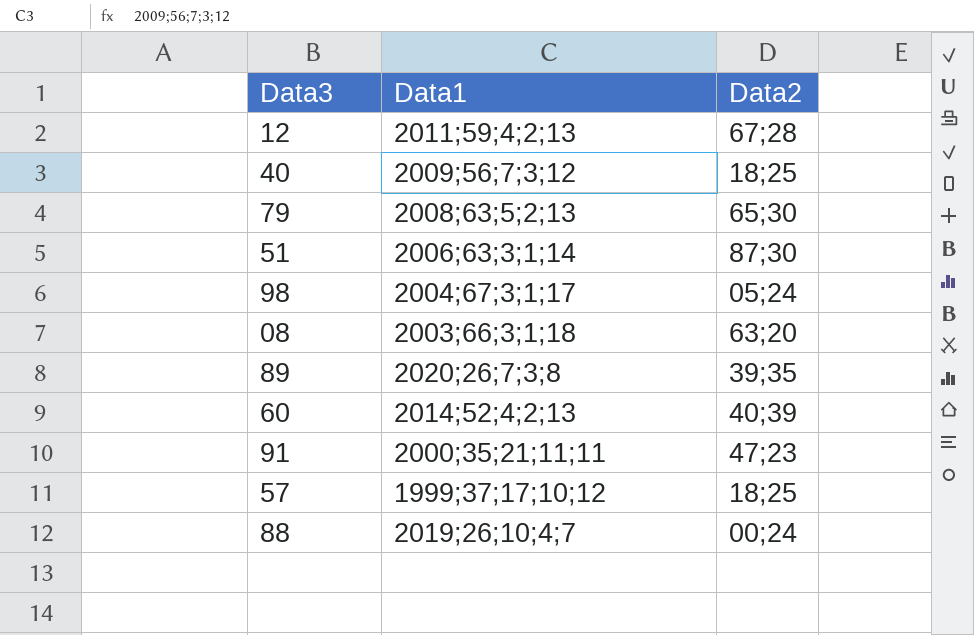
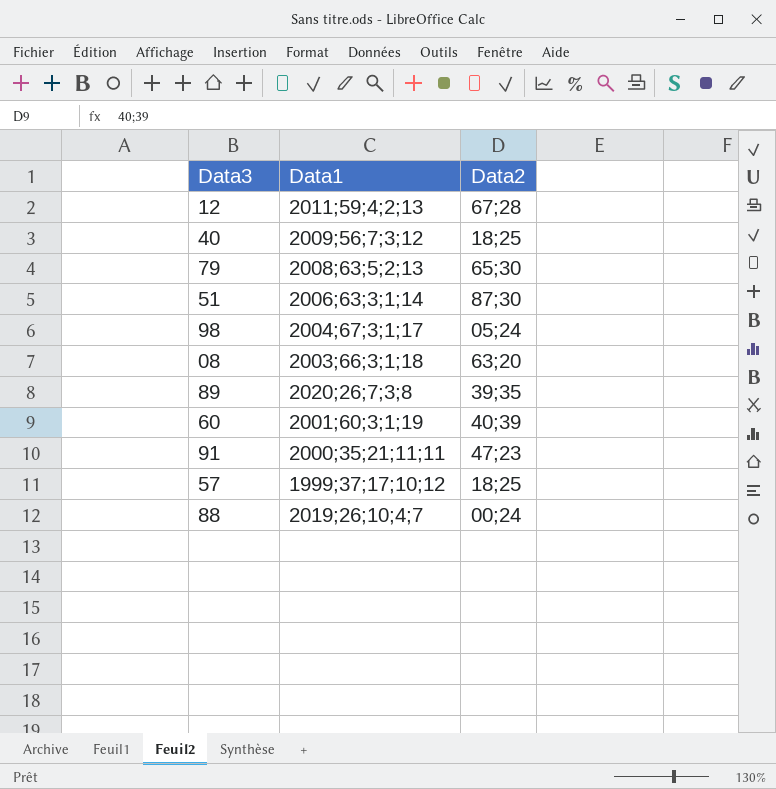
60 | Data1: 2014;52;4;2;13 -> 2001;60;3;1;19

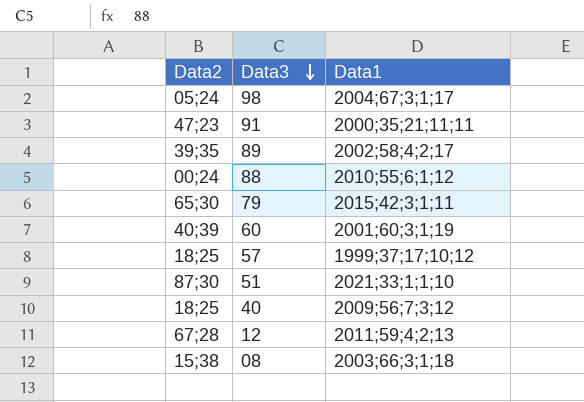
row order: none -> Data3 descending
column Data2 | position: 3 -> 1
89 | Data1: 2020;26;7;3;8 -> 2002;58;4;2;17
88 | Data1: 2019;26;10;4;7 -> 2010;55;6;1;12
79 | Data1: 2008;63;5;2;13 -> 2015;42;3;1;11
51 | Data1: 2006;63;3;1;14 -> 2021;33;1;1;10
08 | Data2: 63;20 -> 15;38

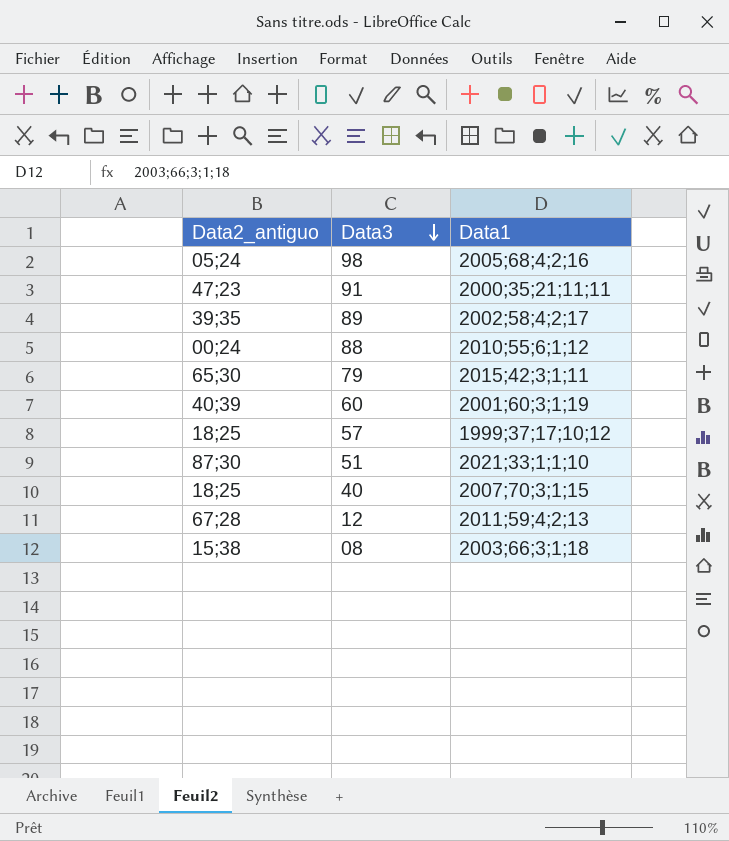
column name: Data2 -> Data2_antiguo
98 | Data1: 2004;67;3;1;17 -> 2005;68;4;2;16
40 | Data1: 2009;56;7;3;12 -> 2007;70;3;1;15

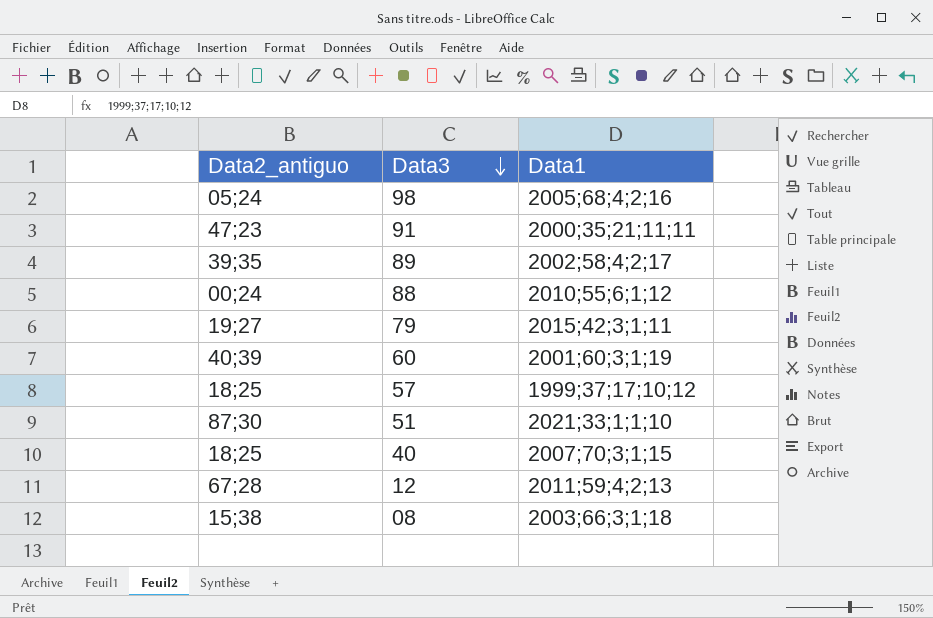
79 | Data2_antiguo: 65;30 -> 19;27

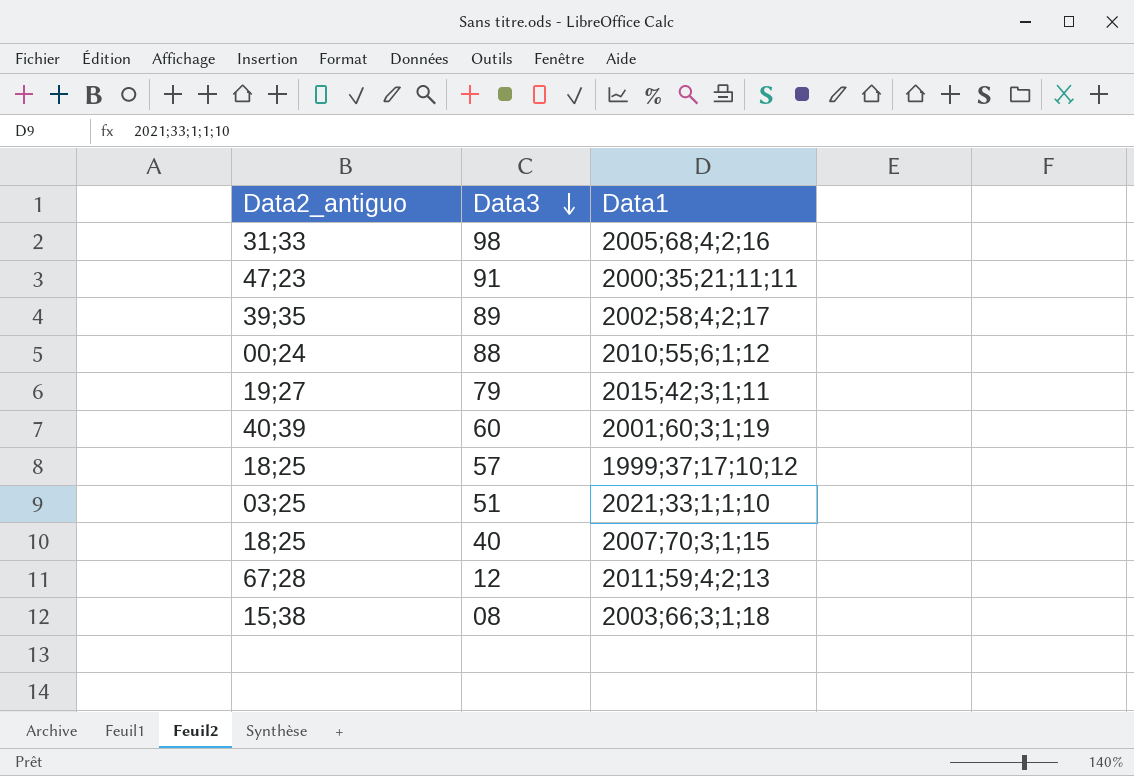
98 | Data2_antiguo: 05;24 -> 31;33
51 | Data2_antiguo: 87;30 -> 03;25

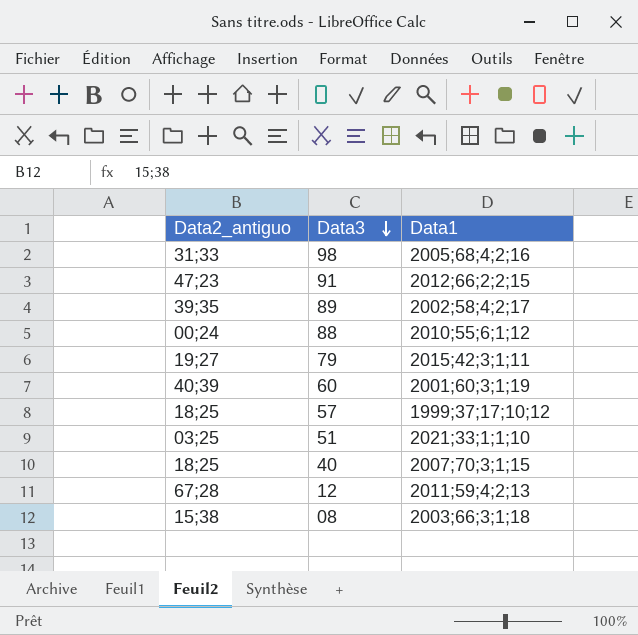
91 | Data1: 2000;35;21;11;11 -> 2012;66;2;2;15

